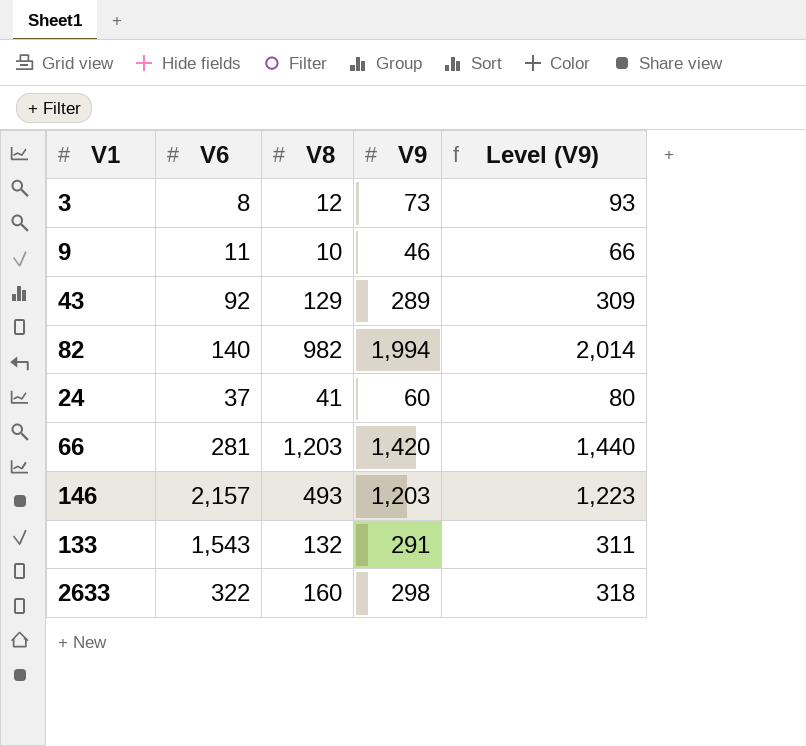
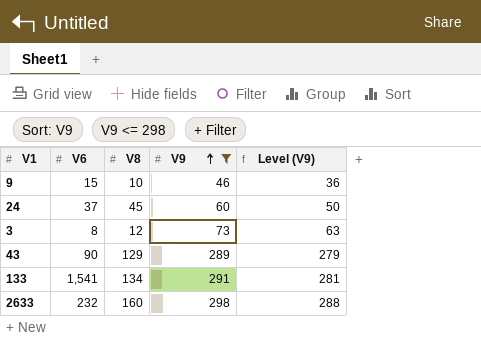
filter: none -> V9 <= 298
row order: none -> V9 ascending
column Level (V9) | formula: [V9] + 20 -> [V9] - 10
9 | V6: 11 -> 15
24 | V8: 41 -> 45
43 | V6: 92 -> 90
133 | V6: 1,543 -> 1,541
133 | V8: 132 -> 134
2633 | V6: 322 -> 232

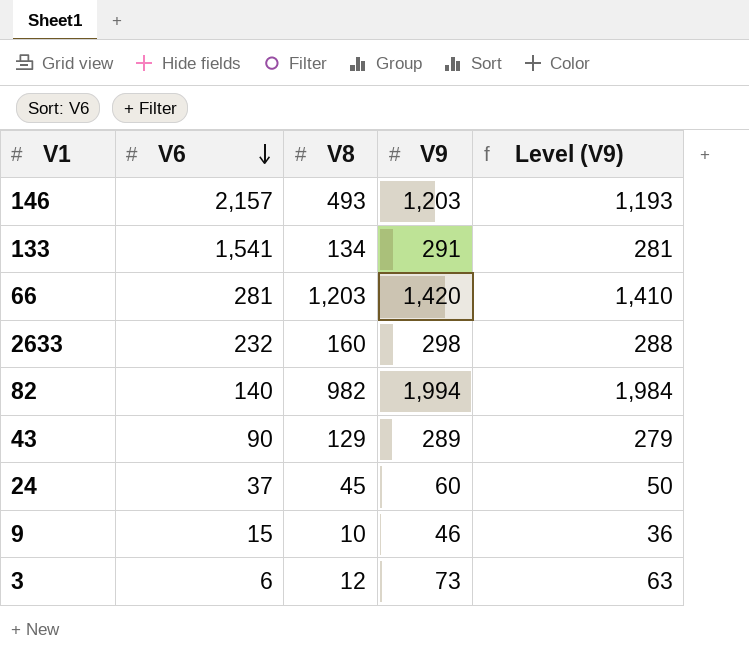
filter: V9 <= 298 -> none
row order: V9 ascending -> V6 descending
3 | V6: 8 -> 6

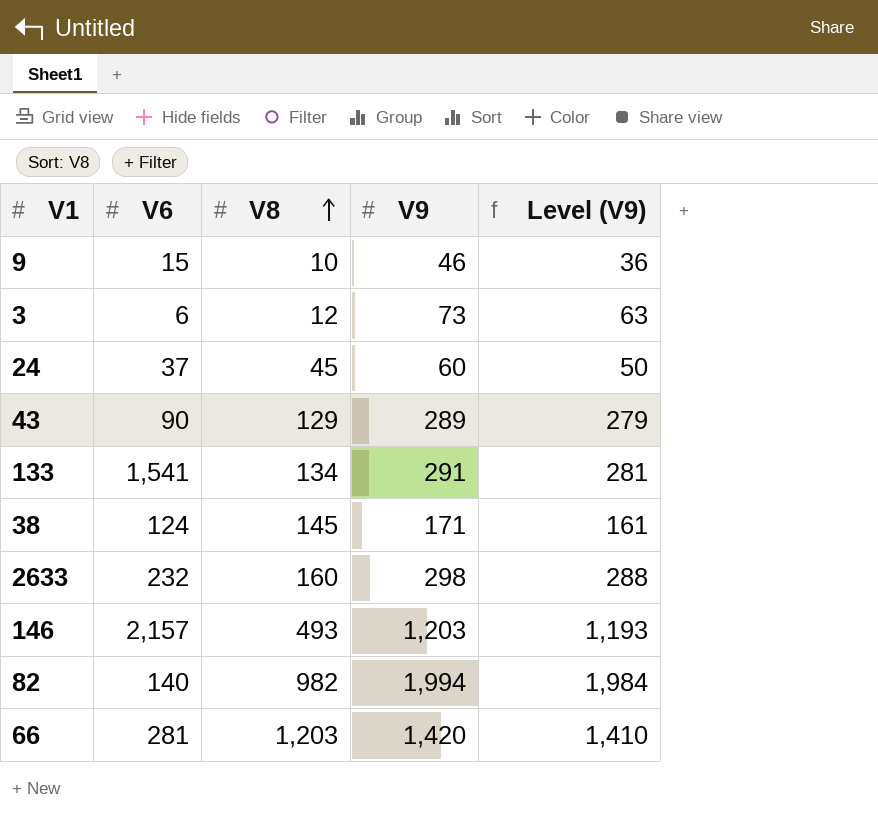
row order: V6 descending -> V8 ascending
row 38: none -> 124 | 145 | 171 | 161

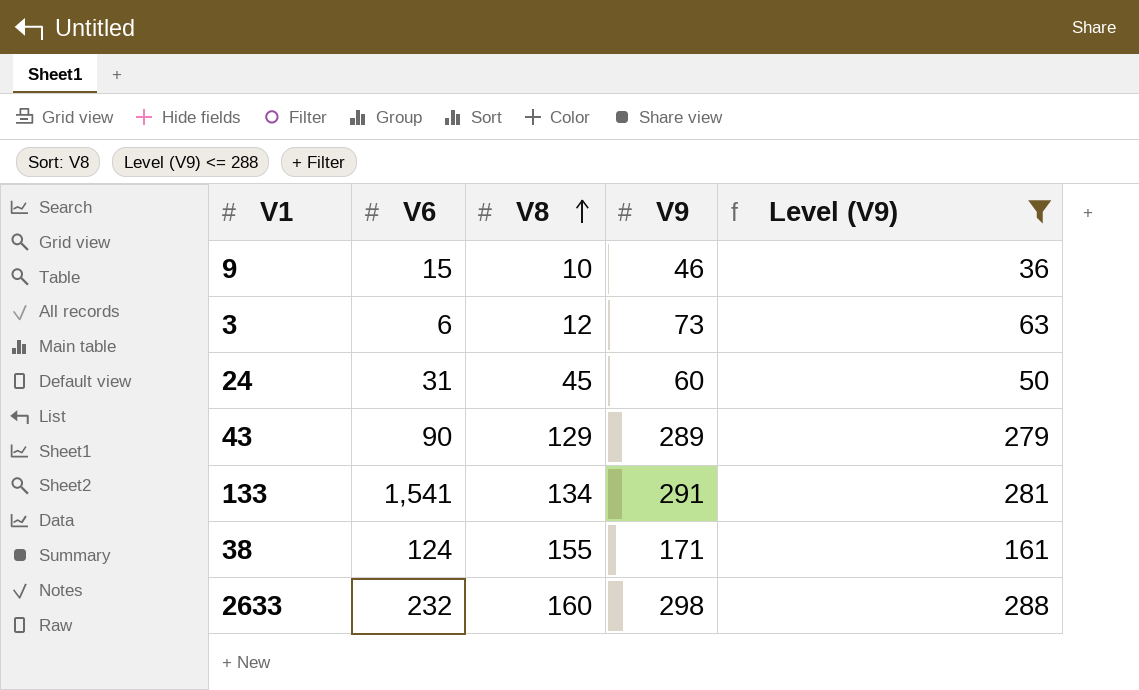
filter: none -> Level (V9) <= 288
24 | V6: 37 -> 31
38 | V8: 145 -> 155

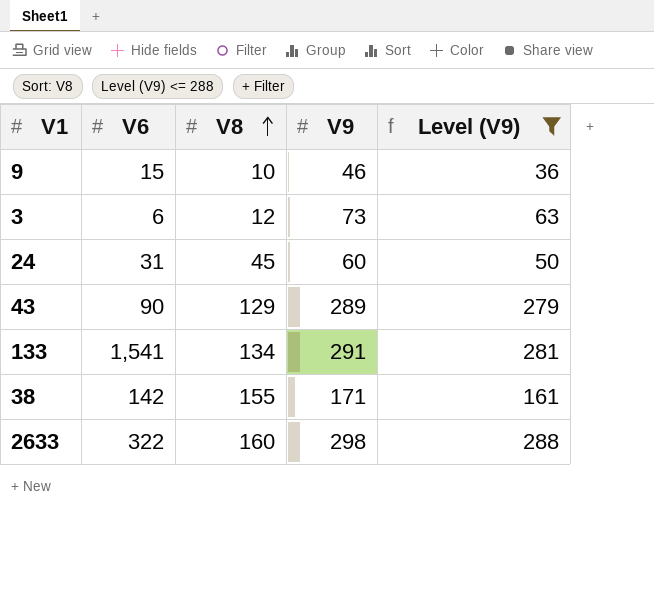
38 | V6: 124 -> 142
2633 | V6: 232 -> 322

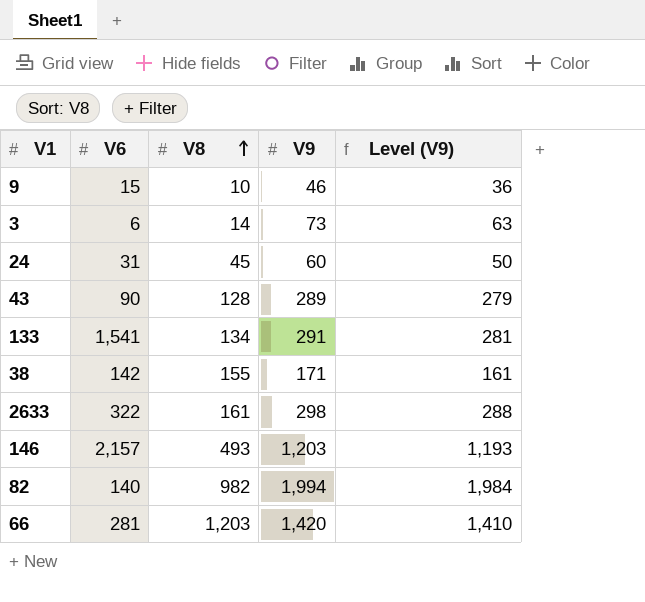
filter: Level (V9) <= 288 -> none
3 | V8: 12 -> 14
43 | V8: 129 -> 128
2633 | V8: 160 -> 161

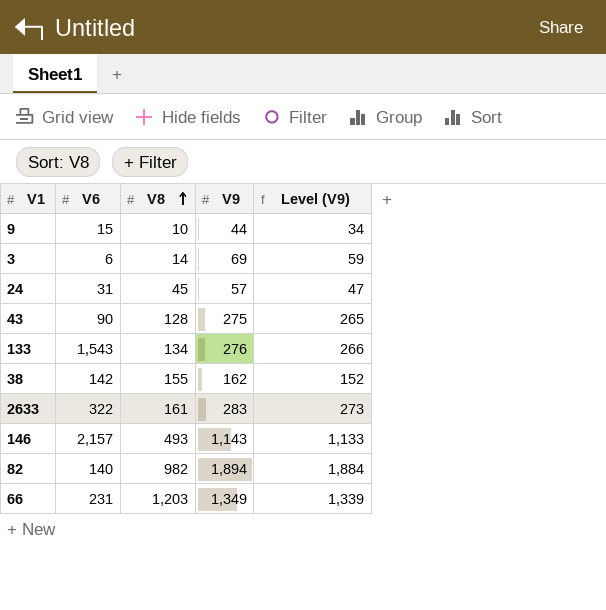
9 | V9: 46 -> 44
9 | Level (V9): 36 -> 34
3 | V9: 73 -> 69
3 | Level (V9): 63 -> 59
24 | V9: 60 -> 57
24 | Level (V9): 50 -> 47
43 | V9: 289 -> 275
43 | Level (V9): 279 -> 265
133 | V6: 1,541 -> 1,543
133 | V9: 291 -> 276
133 | Level (V9): 281 -> 266
38 | V9: 171 -> 162
38 | Level (V9): 161 -> 152
2633 | V9: 298 -> 283
2633 | Level (V9): 288 -> 273
146 | V9: 1,203 -> 1,143
146 | Level (V9): 1,193 -> 1,133
82 | V9: 1,994 -> 1,894
82 | Level (V9): 1,984 -> 1,884
66 | V6: 281 -> 231
66 | V9: 1,420 -> 1,349
66 | Level (V9): 1,410 -> 1,339

